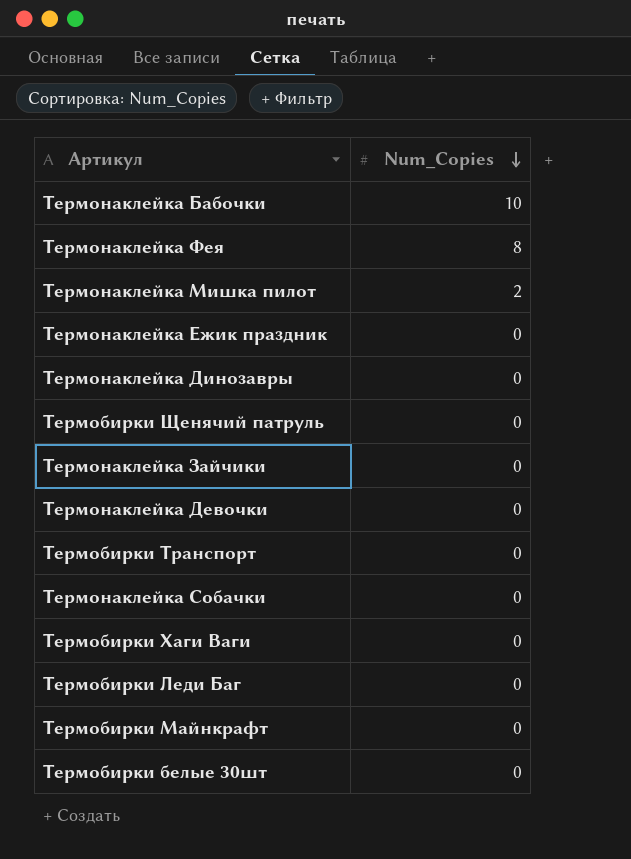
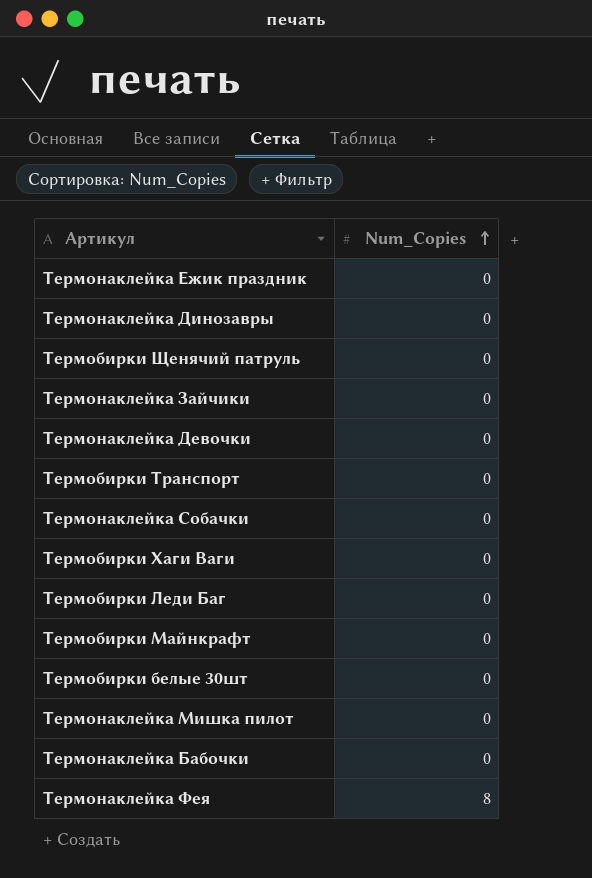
row order: Num_Copies descending -> Num_Copies ascending
Термонаклейка Мишка пилот | Num_Copies: 2 -> 0
Термонаклейка Бабочки | Num_Copies: 10 -> 0

